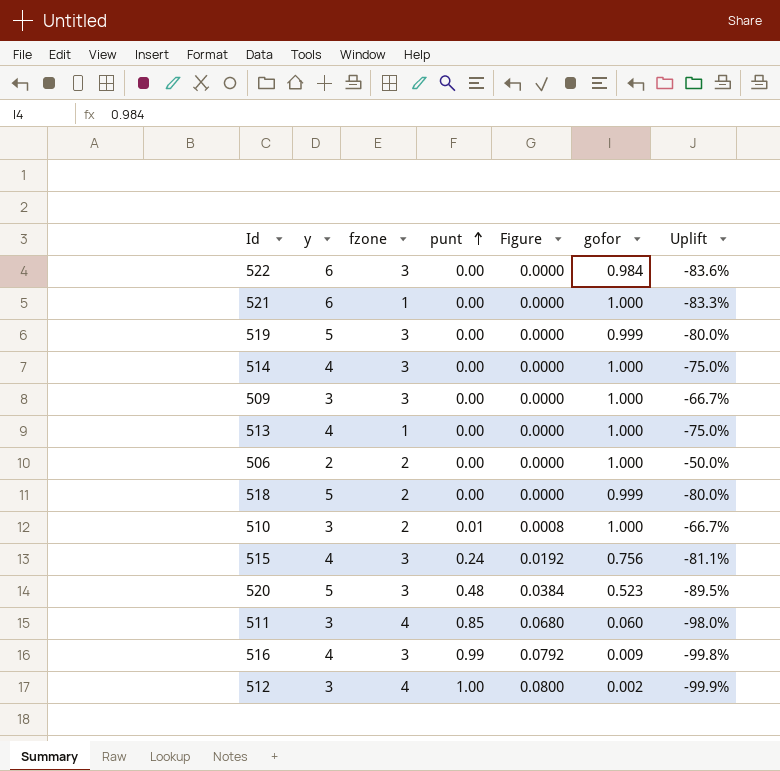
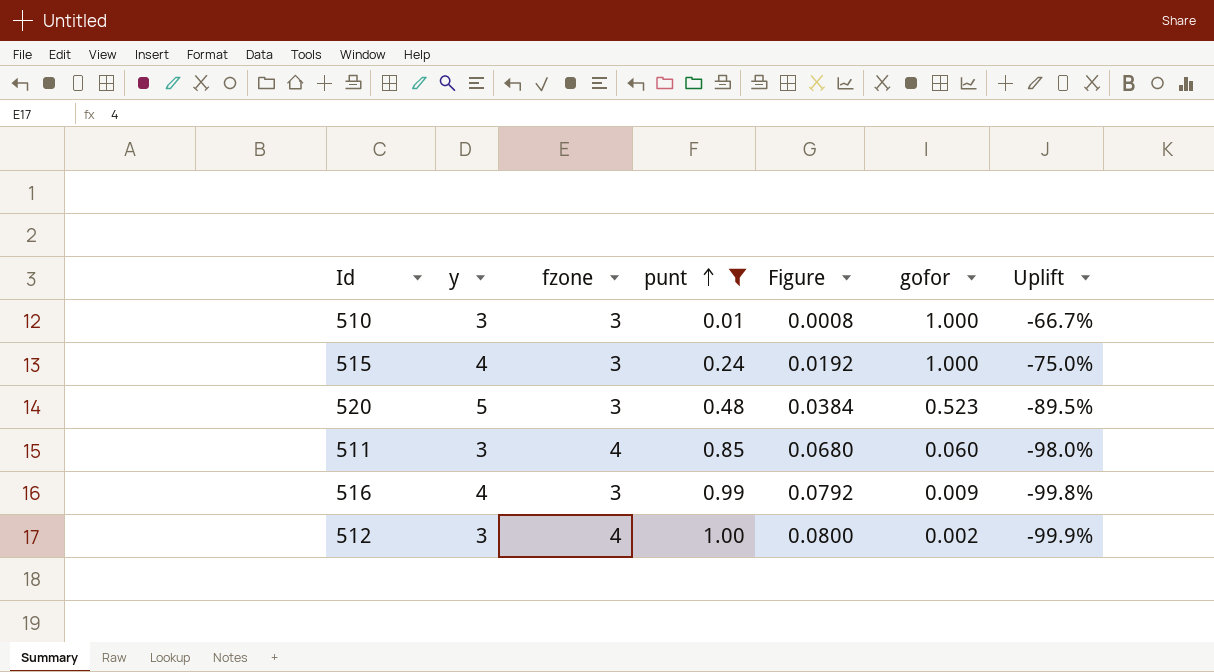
filter: none -> punt != 0.00
510 | fzone: 2 -> 3
515 | gofor: 0.756 -> 1.000
515 | Uplift: -81.1% -> -75.0%

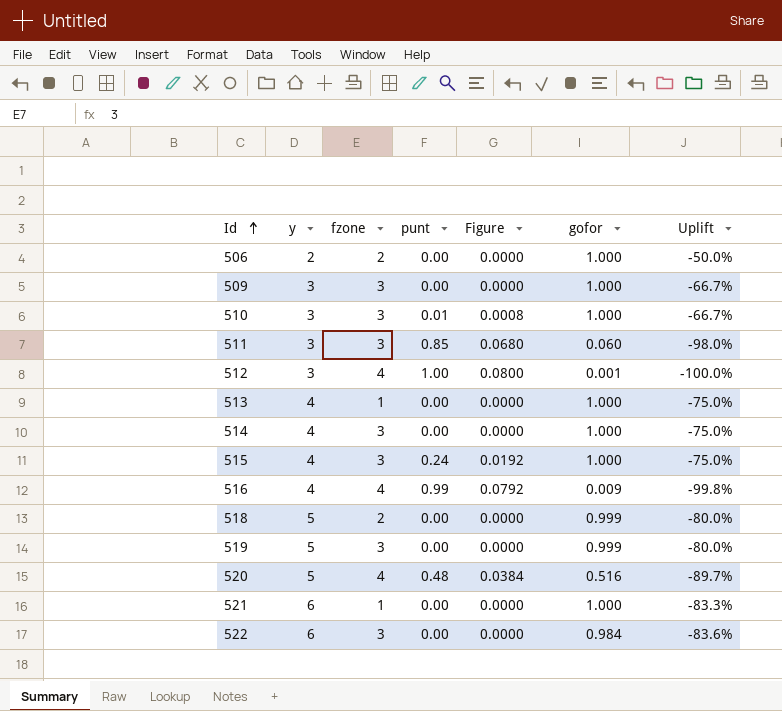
filter: punt != 0.00 -> none
row order: punt ascending -> Id ascending
511 | fzone: 4 -> 3
512 | gofor: 0.002 -> 0.001
512 | Uplift: -99.9% -> -100.0%
516 | fzone: 3 -> 4
520 | fzone: 3 -> 4
520 | gofor: 0.523 -> 0.516
520 | Uplift: -89.5% -> -89.7%

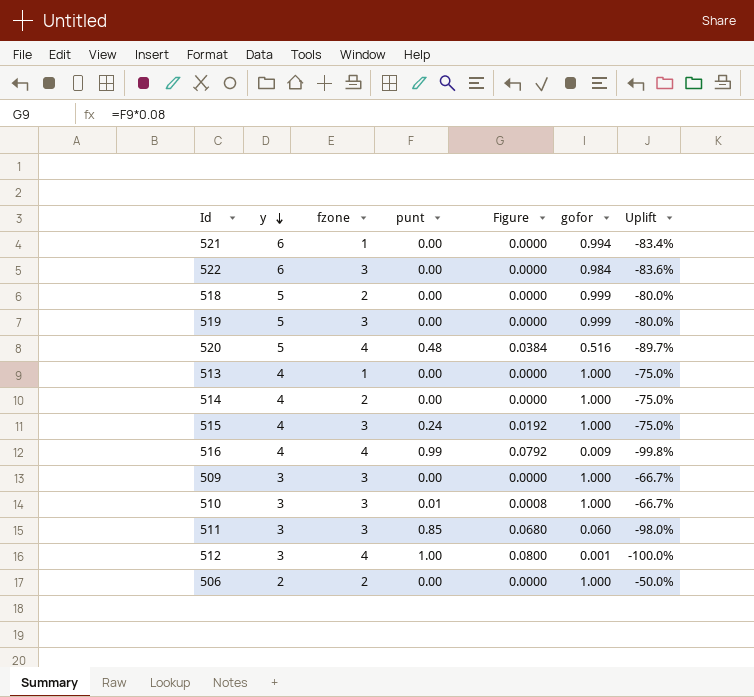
row order: Id ascending -> y descending
521 | gofor: 1.000 -> 0.994
521 | Uplift: -83.3% -> -83.4%
514 | fzone: 3 -> 2

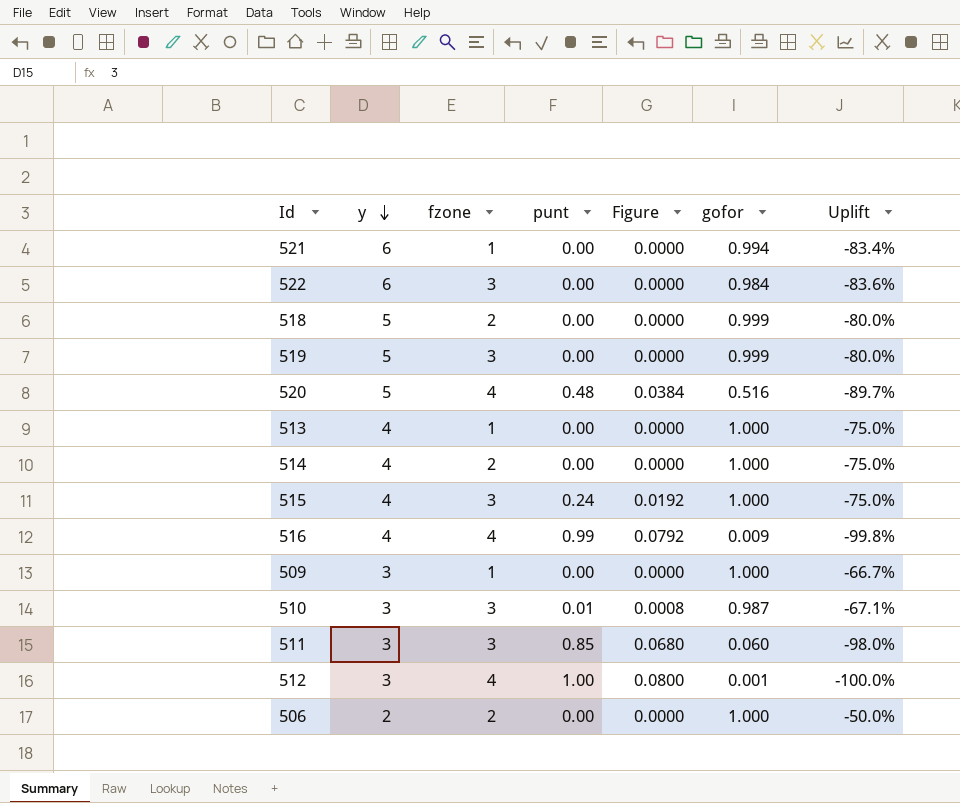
509 | fzone: 3 -> 1
510 | gofor: 1.000 -> 0.987
510 | Uplift: -66.7% -> -67.1%

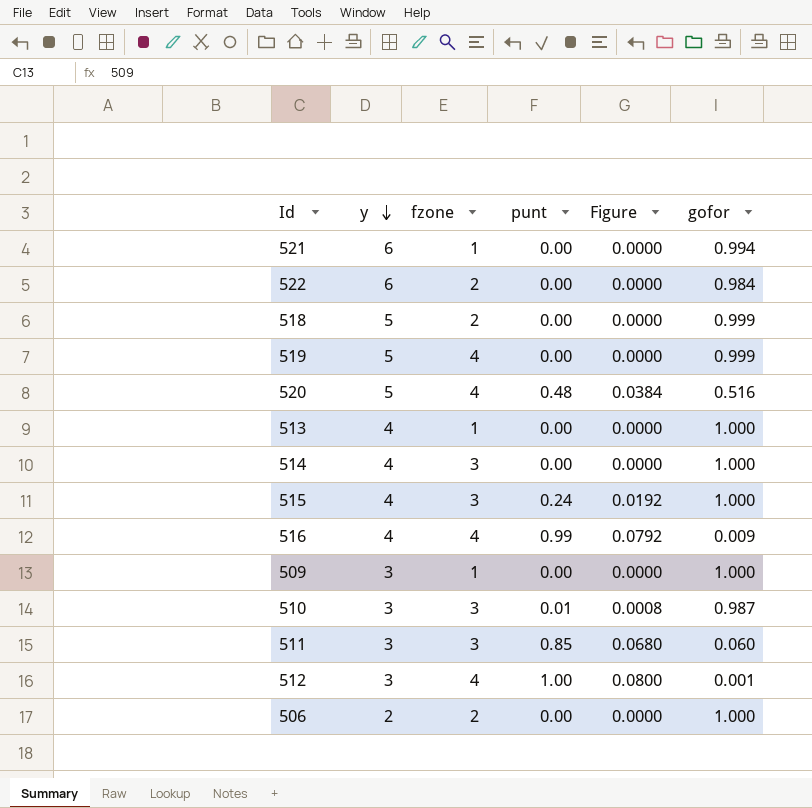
column Uplift | formula: ([gofor] - [y]) / [y] -> none
522 | fzone: 3 -> 2
519 | fzone: 3 -> 4
514 | fzone: 2 -> 3

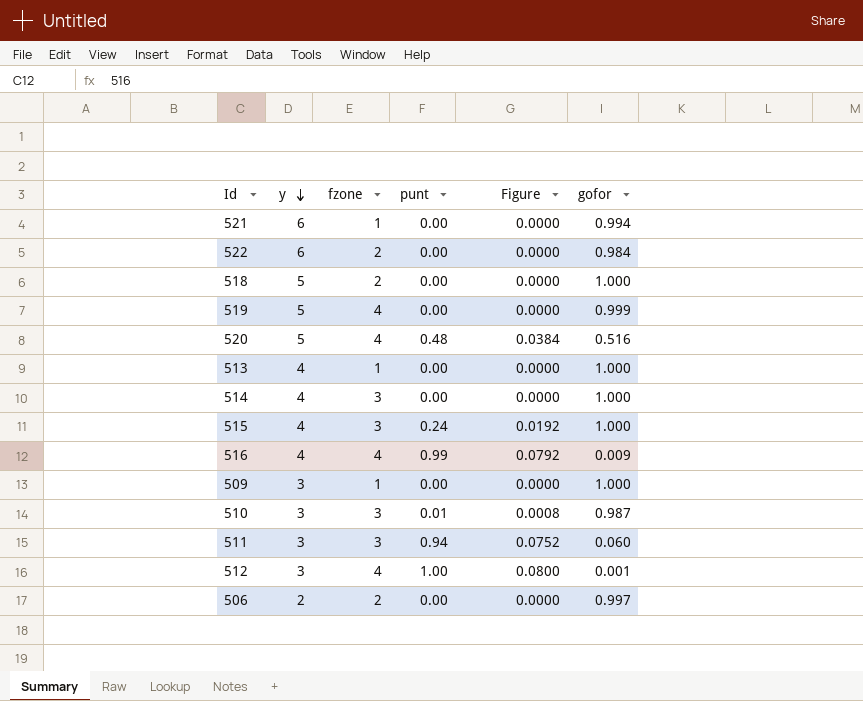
518 | gofor: 0.999 -> 1.000
511 | punt: 0.85 -> 0.94
511 | Figure: 0.0680 -> 0.0752
506 | gofor: 1.000 -> 0.997

